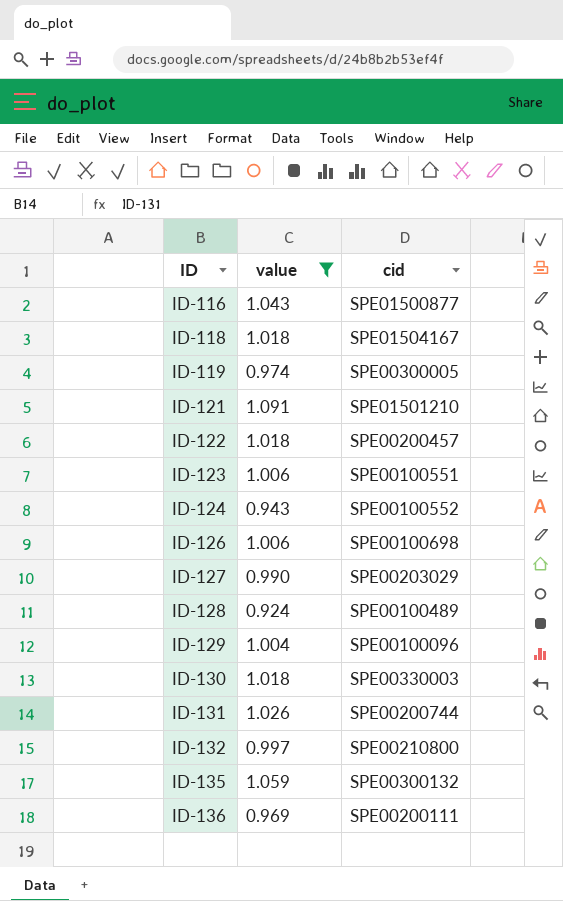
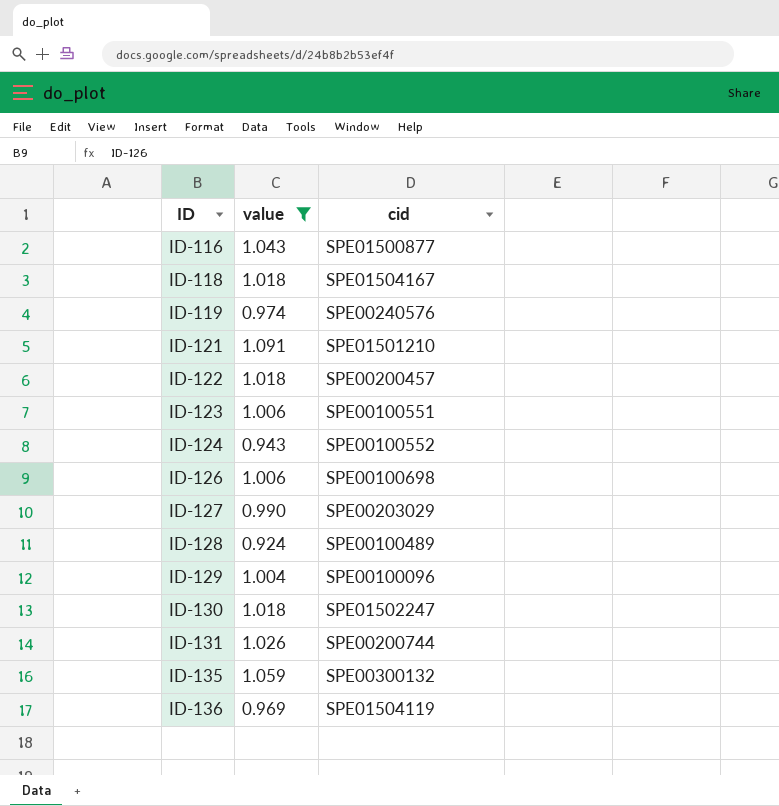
row ID-132: 0.997 | SPE00210800 -> none
ID-119 | cid: SPE00300005 -> SPE00240576
ID-130 | cid: SPE00330003 -> SPE01502247
ID-136 | cid: SPE00200111 -> SPE01504119

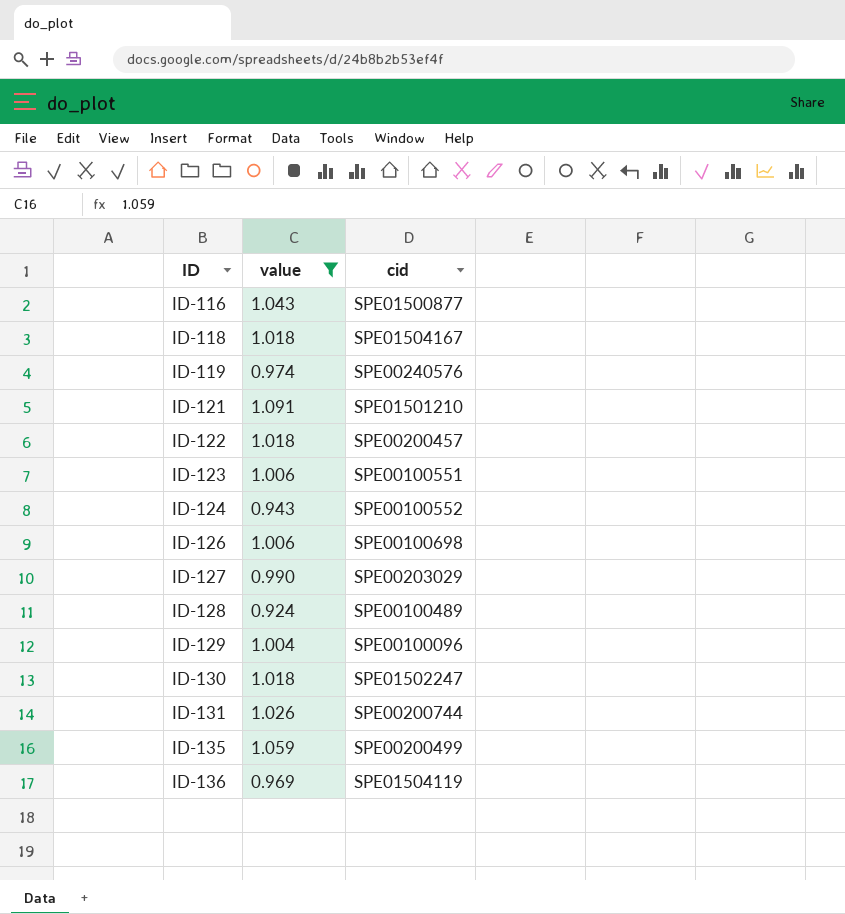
ID-135 | cid: SPE00300132 -> SPE00200499

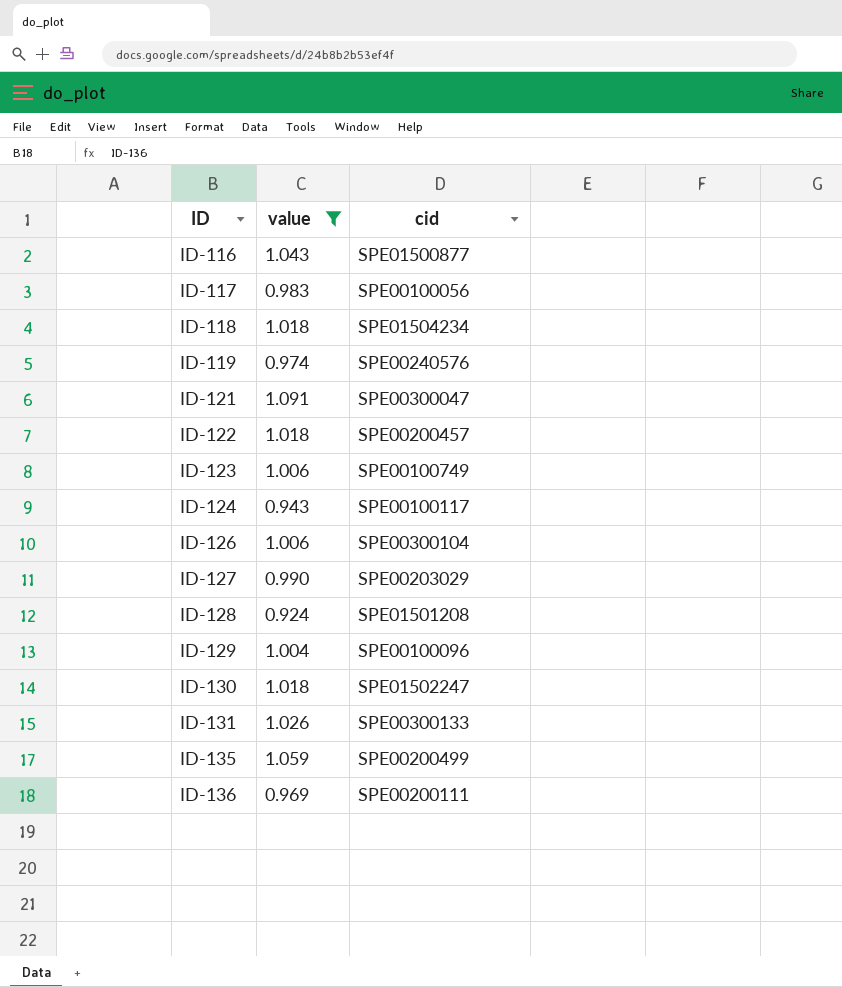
row ID-117: none -> 0.983 | SPE00100056
ID-118 | cid: SPE01504167 -> SPE01504234
ID-121 | cid: SPE01501210 -> SPE00300047
ID-123 | cid: SPE00100551 -> SPE00100749
ID-124 | cid: SPE00100552 -> SPE00100117
ID-126 | cid: SPE00100698 -> SPE00300104
ID-128 | cid: SPE00100489 -> SPE01501208
ID-131 | cid: SPE00200744 -> SPE00300133
ID-136 | cid: SPE01504119 -> SPE00200111

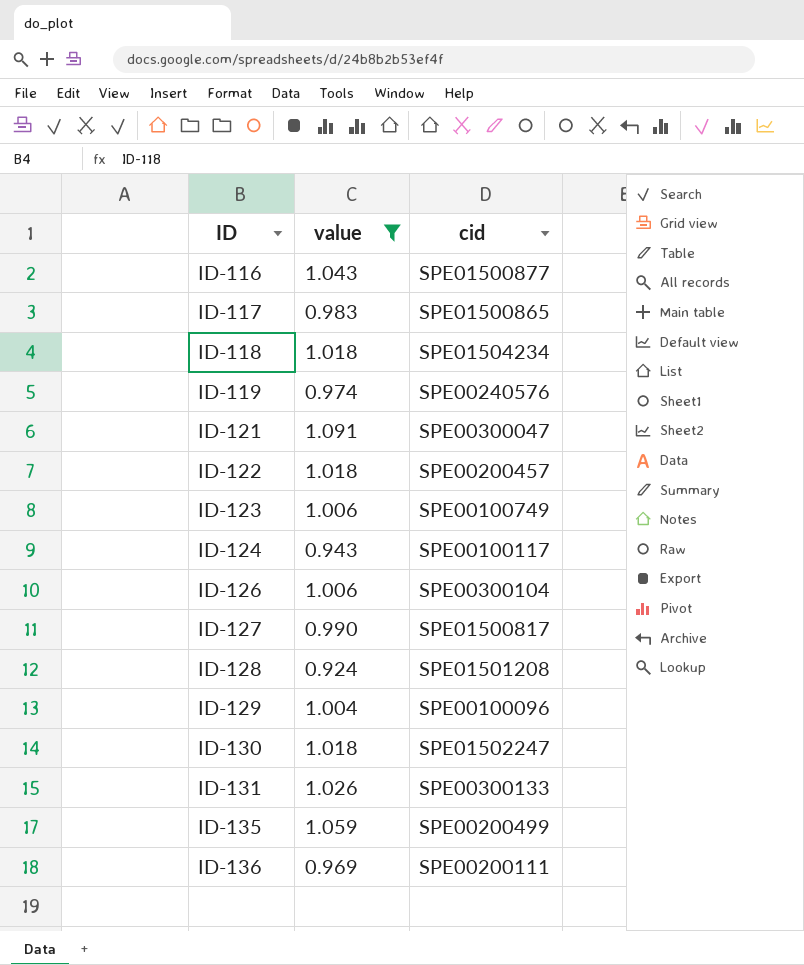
ID-117 | cid: SPE00100056 -> SPE01500865
ID-127 | cid: SPE00203029 -> SPE01500817

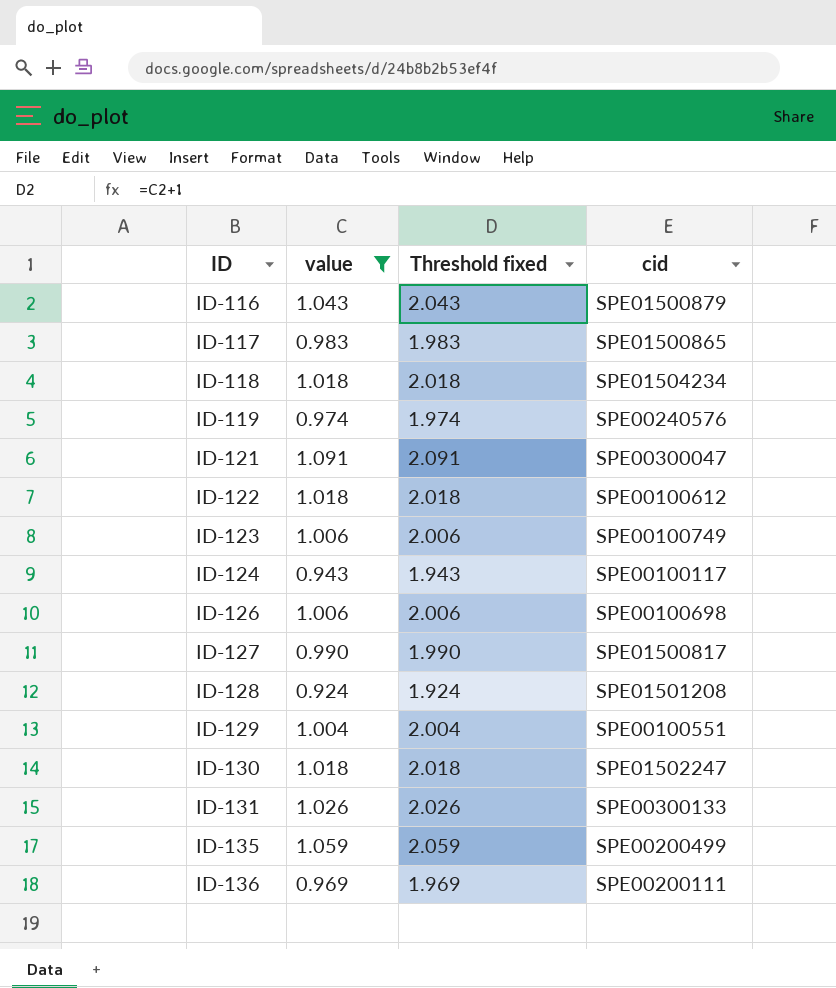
column Threshold fixed | formula: none -> [value] + 1
ID-116 | cid: SPE01500877 -> SPE01500879
ID-122 | cid: SPE00200457 -> SPE00100612
ID-126 | cid: SPE00300104 -> SPE00100698
ID-129 | cid: SPE00100096 -> SPE00100551

